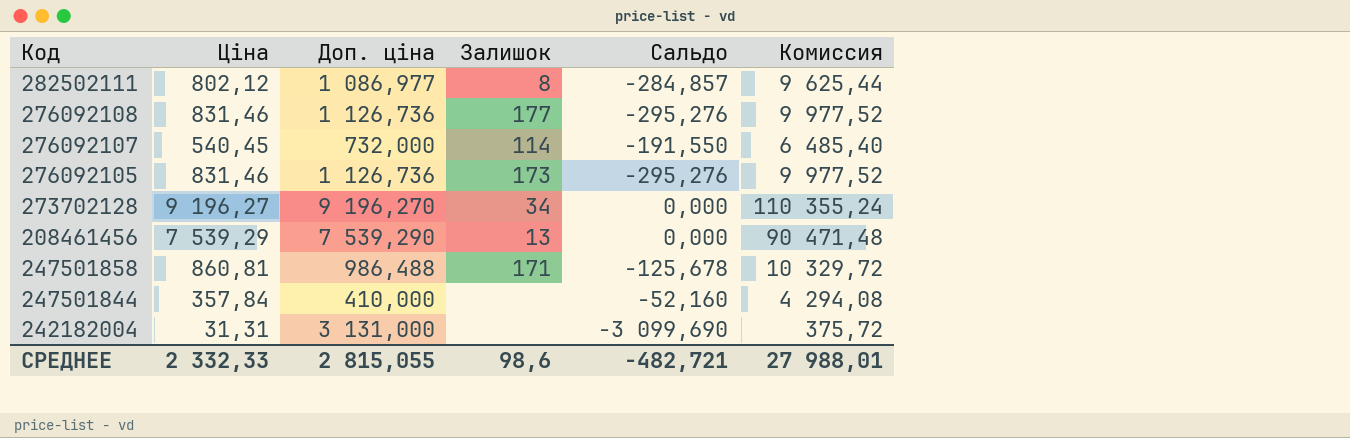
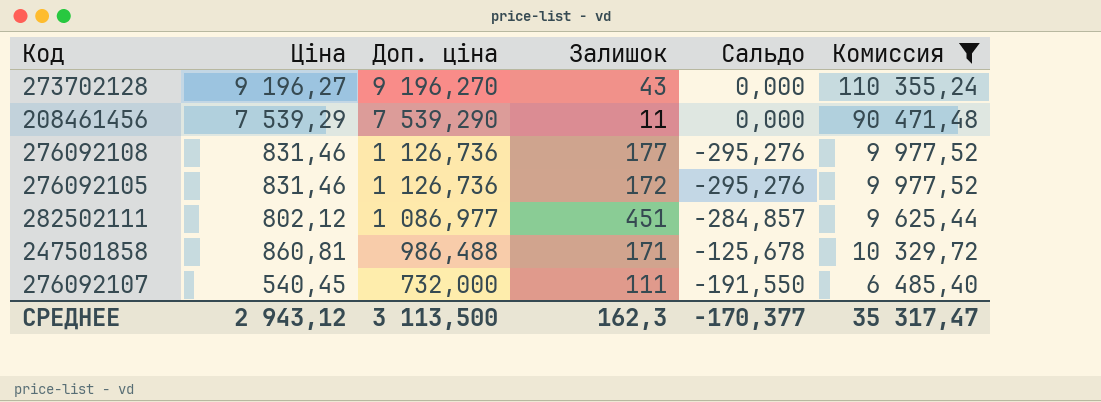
filter: none -> Комиссия >= 6 485,40
row order: none -> Доп. ціна descending
273702128 | Залишок: 34 -> 43
208461456 | Залишок: 13 -> 11
276092105 | Залишок: 173 -> 172
282502111 | Залишок: 8 -> 451
276092107 | Залишок: 114 -> 111
СРЕДНЕЕ | Ціна: 2 332,33 -> 2 943,12
СРЕДНЕЕ | Доп. ціна: 2 815,055 -> 3 113,500
СРЕДНЕЕ | Залишок: 98,6 -> 162,3
СРЕДНЕЕ | Сальдо: -482,721 -> -170,377
СРЕДНЕЕ | Комиссия: 27 988,01 -> 35 317,47

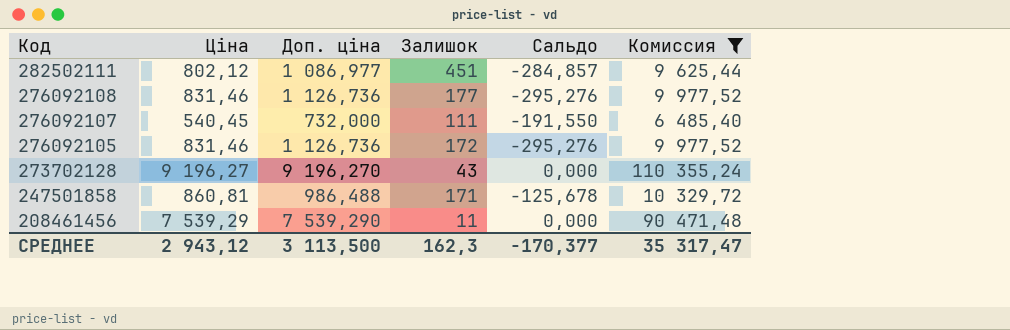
row order: Доп. ціна descending -> Код descending

